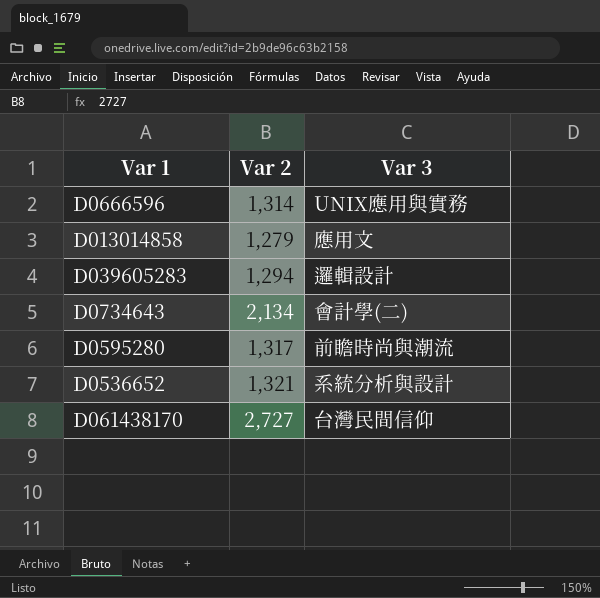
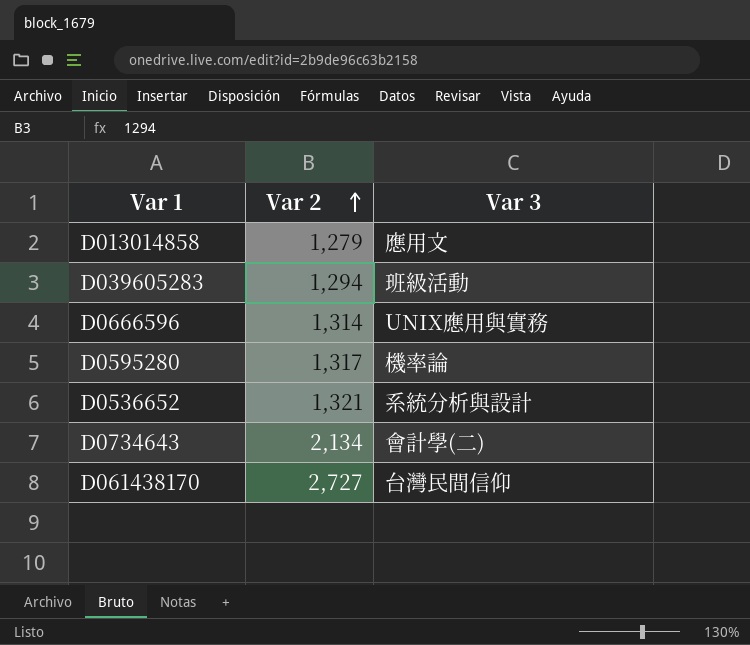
row order: none -> Var 2 ascending
D039605283 | Var 3: 邏輯設計 -> 班級活動
D0595280 | Var 3: 前瞻時尚與潮流 -> 機率論

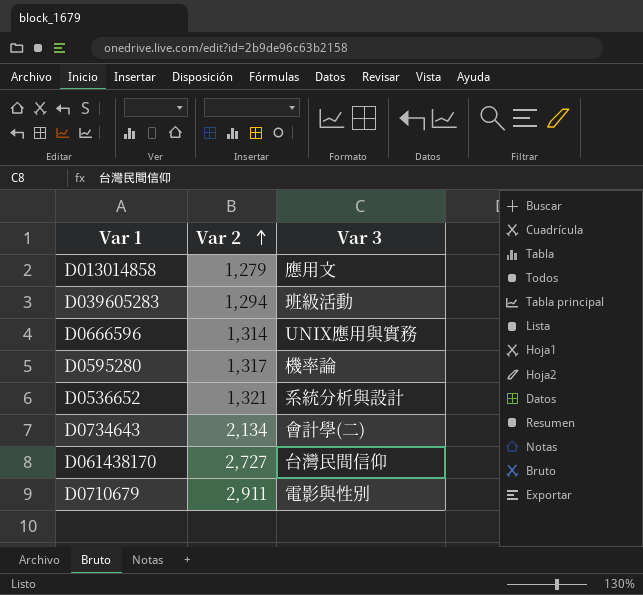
row D0710679: none -> 2,911 | 電影與性別

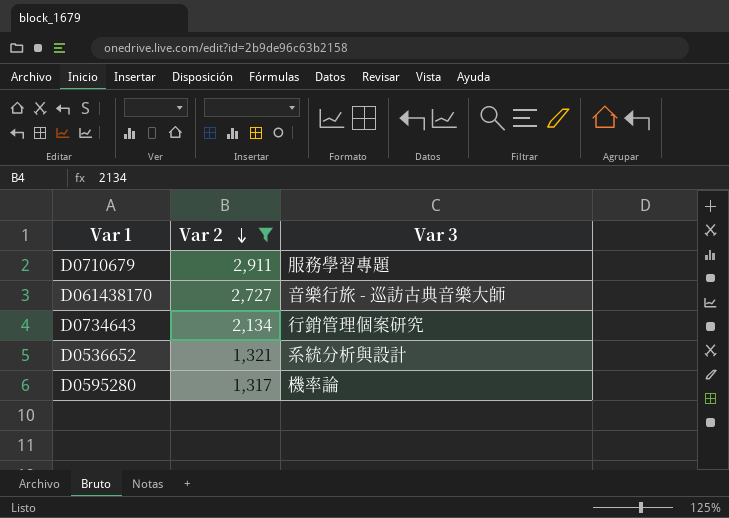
filter: none -> Var 2 >= 1,317
row order: Var 2 ascending -> Var 2 descending
D0710679 | Var 3: 電影與性別 -> 服務學習專題
D061438170 | Var 3: 台灣民間信仰 -> 音樂行旅 - 巡訪古典音樂大師
D0734643 | Var 3: 會計學(二) -> 行銷管理個案研究

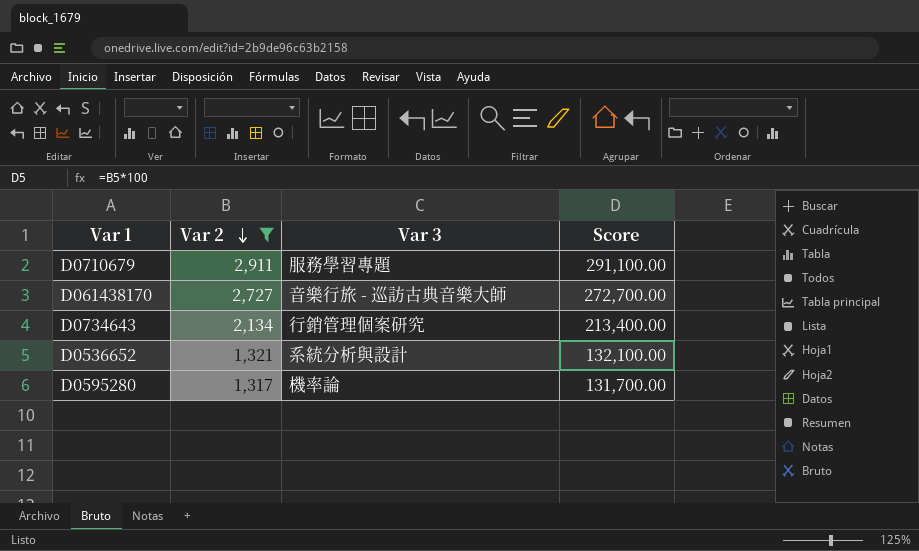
column Score | formula: none -> [Var 2] * 100

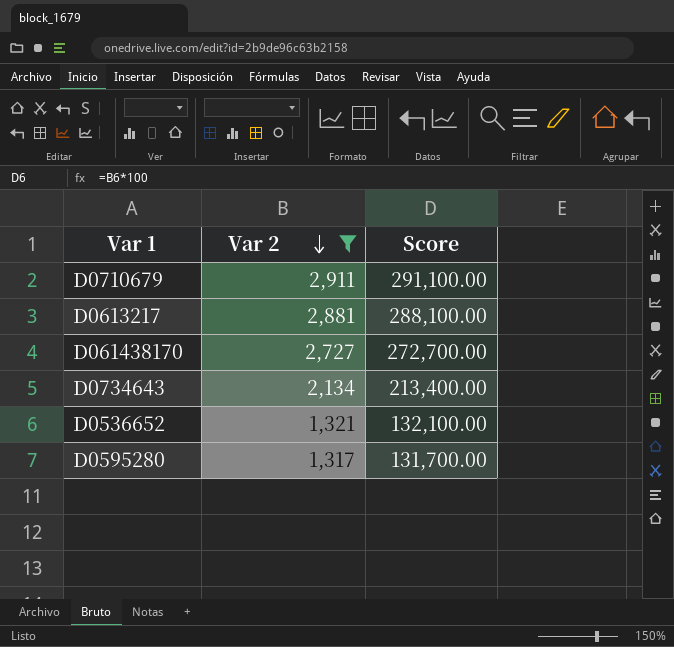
column Var 3 | position: 3 -> none
row D0613217: none -> 2,881 | 288,100.00

